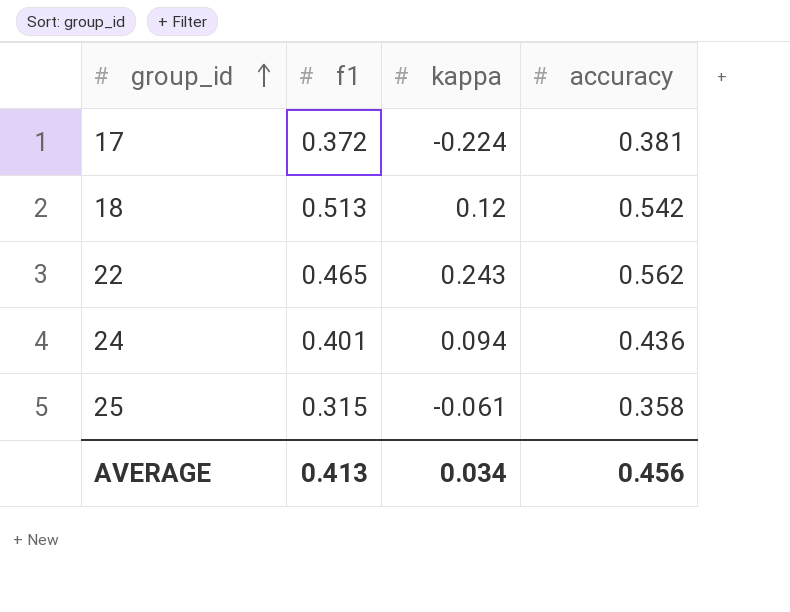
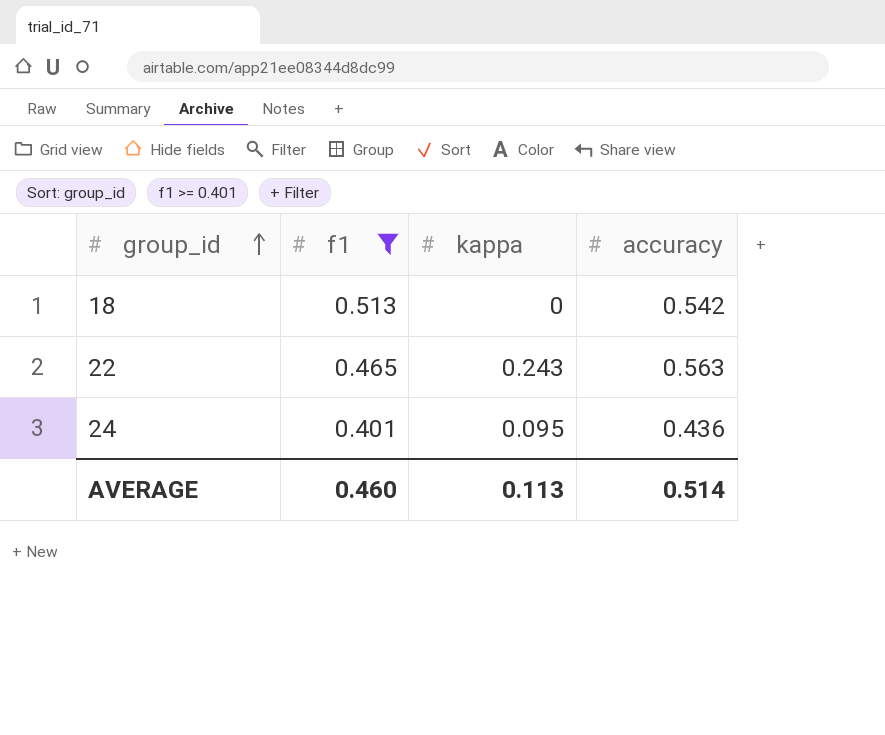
filter: none -> f1 >= 0.401
18 | kappa: 0.12 -> 0
22 | accuracy: 0.562 -> 0.563
24 | kappa: 0.094 -> 0.095
AVERAGE | f1: 0.413 -> 0.460
AVERAGE | kappa: 0.034 -> 0.113
AVERAGE | accuracy: 0.456 -> 0.514

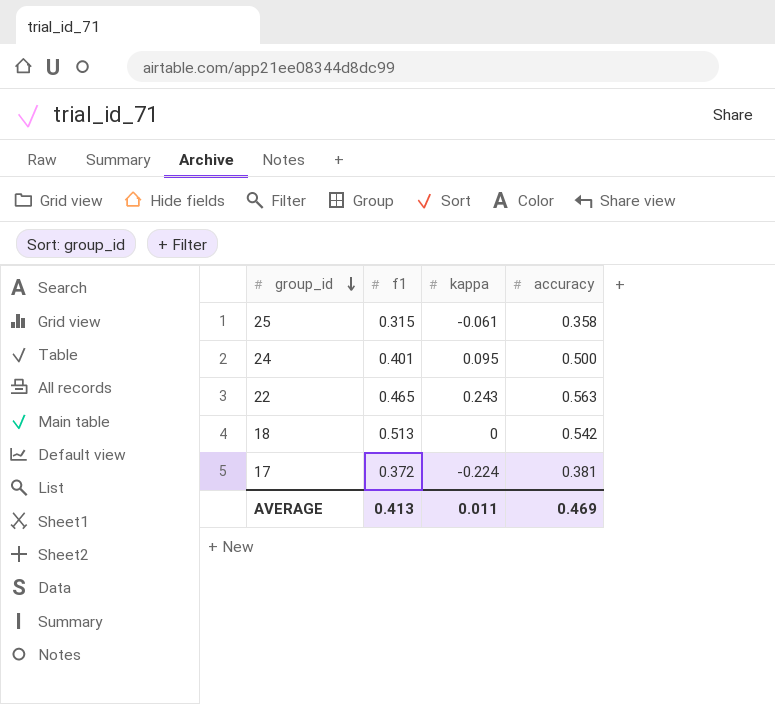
filter: f1 >= 0.401 -> none
row order: group_id ascending -> group_id descending
24 | accuracy: 0.436 -> 0.500
AVERAGE | f1: 0.460 -> 0.413
AVERAGE | kappa: 0.113 -> 0.011
AVERAGE | accuracy: 0.514 -> 0.469

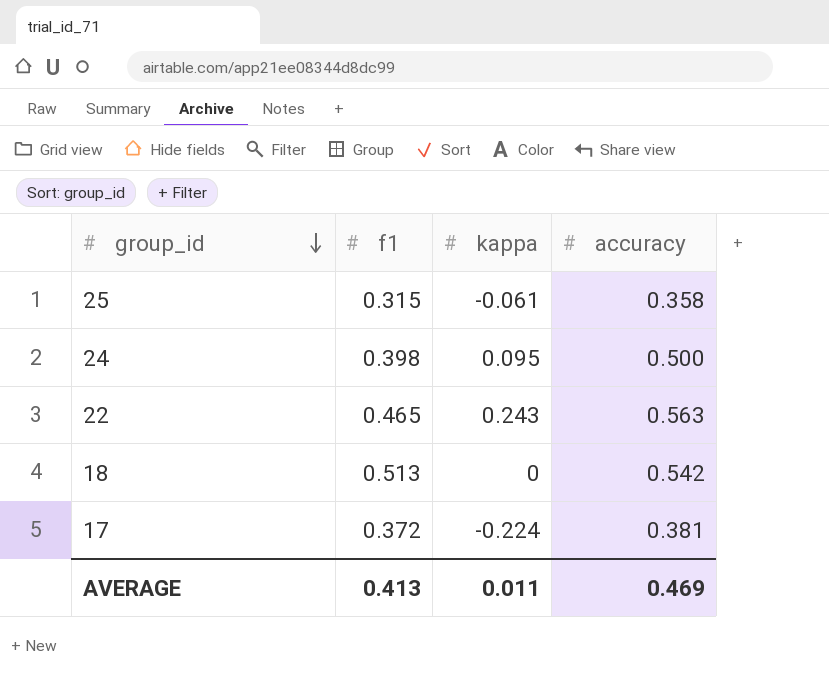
24 | f1: 0.401 -> 0.398

